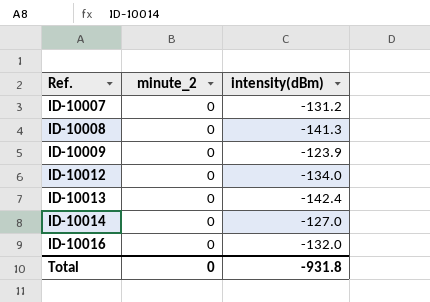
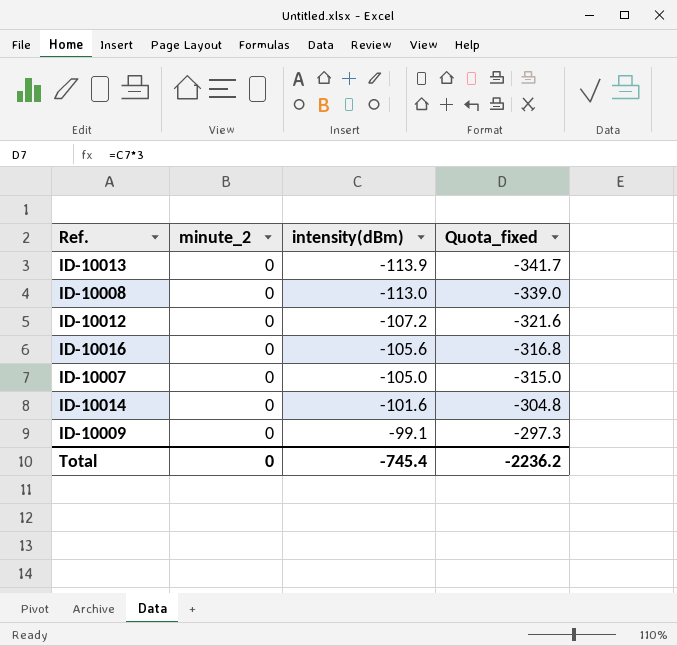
row order: Ref. ascending -> intensity(dBm) ascending
column Quota_fixed | formula: none -> [intensity(dBm)] * 3
ID-10013 | intensity(dBm): -142.4 -> -113.9
ID-10008 | intensity(dBm): -141.3 -> -113.0
ID-10012 | intensity(dBm): -134.0 -> -107.2
ID-10016 | intensity(dBm): -132.0 -> -105.6
ID-10007 | intensity(dBm): -131.2 -> -105.0
ID-10014 | intensity(dBm): -127.0 -> -101.6
ID-10009 | intensity(dBm): -123.9 -> -99.1
Total | intensity(dBm): -931.8 -> -745.4

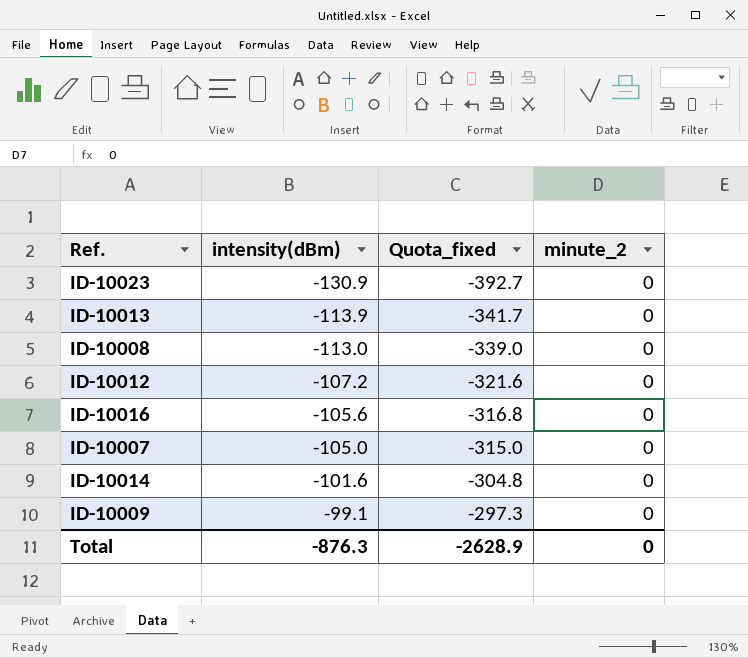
column minute_2 | position: 2 -> 4
row ID-10023: none -> -130.9 | -392.7 | 0
Total | intensity(dBm): -745.4 -> -876.3
Total | Quota_fixed: -2236.2 -> -2628.9

